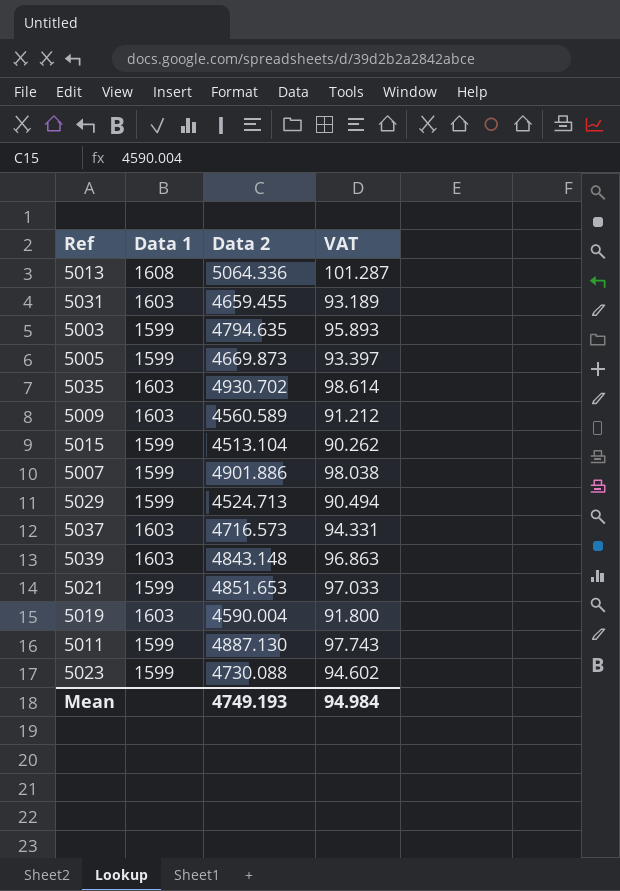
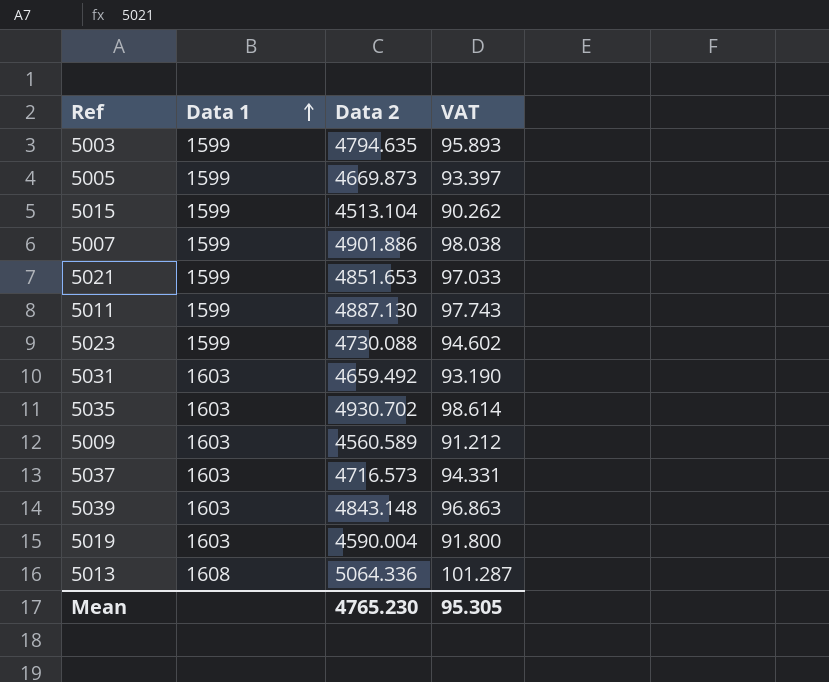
row order: none -> Data 1 ascending
row 5029: 1599 | 4524.713 | 90.494 -> none
5031 | Data 2: 4659.455 -> 4659.492
5031 | VAT: 93.189 -> 93.190
Mean | Data 2: 4749.193 -> 4765.230
Mean | VAT: 94.984 -> 95.305

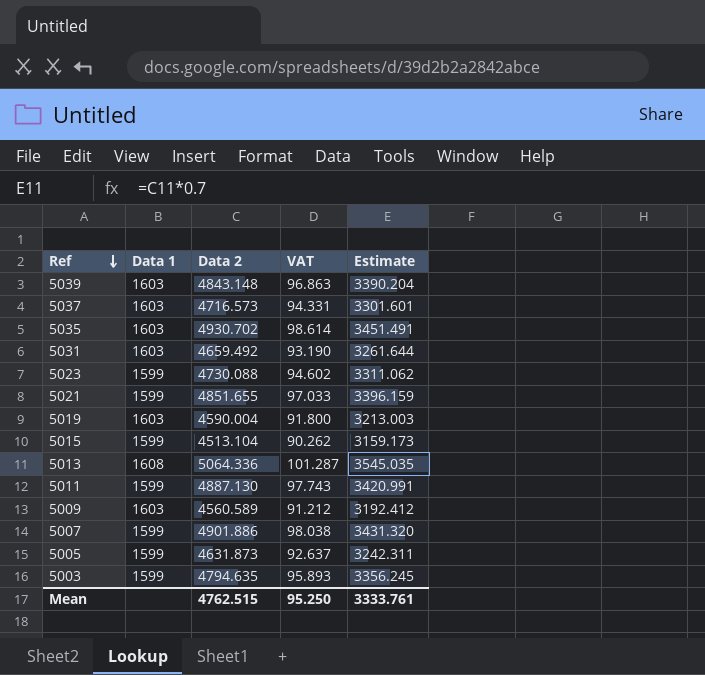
row order: Data 1 ascending -> Ref descending
column Estimate | formula: none -> [Data 2] * 0.7
5021 | Data 2: 4851.653 -> 4851.655
5005 | Data 2: 4669.873 -> 4631.873
5005 | VAT: 93.397 -> 92.637
Mean | Data 2: 4765.230 -> 4762.515
Mean | VAT: 95.305 -> 95.250

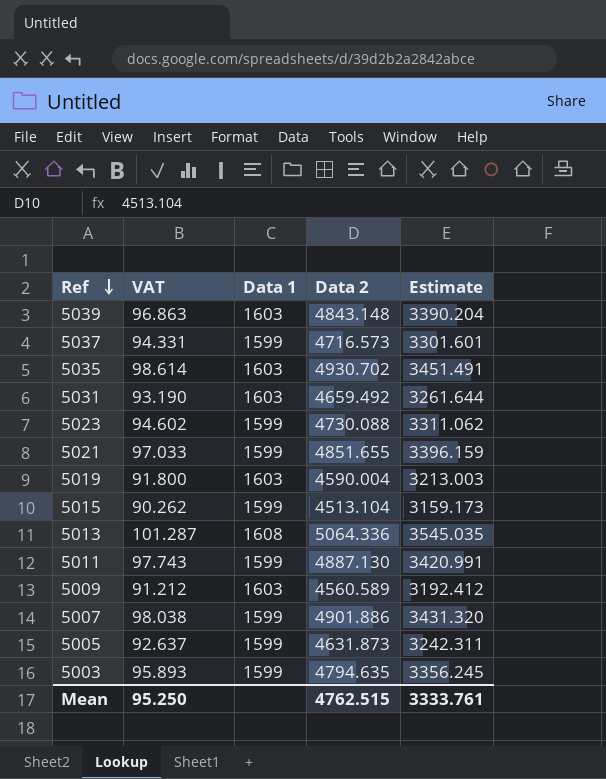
column VAT | position: 4 -> 2
5037 | Data 1: 1603 -> 1599

